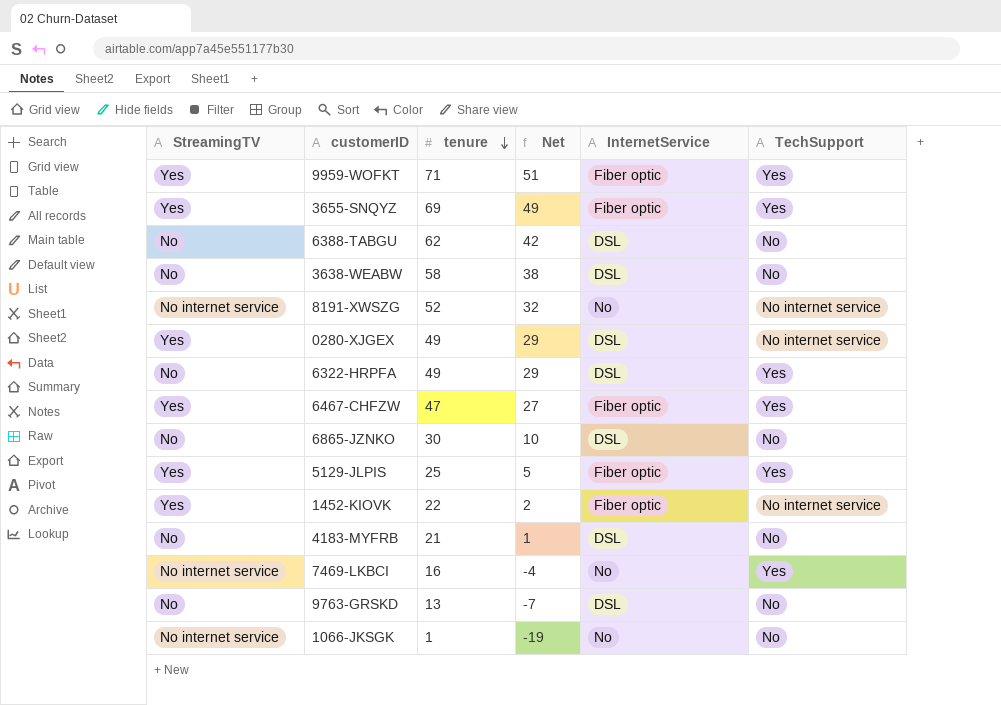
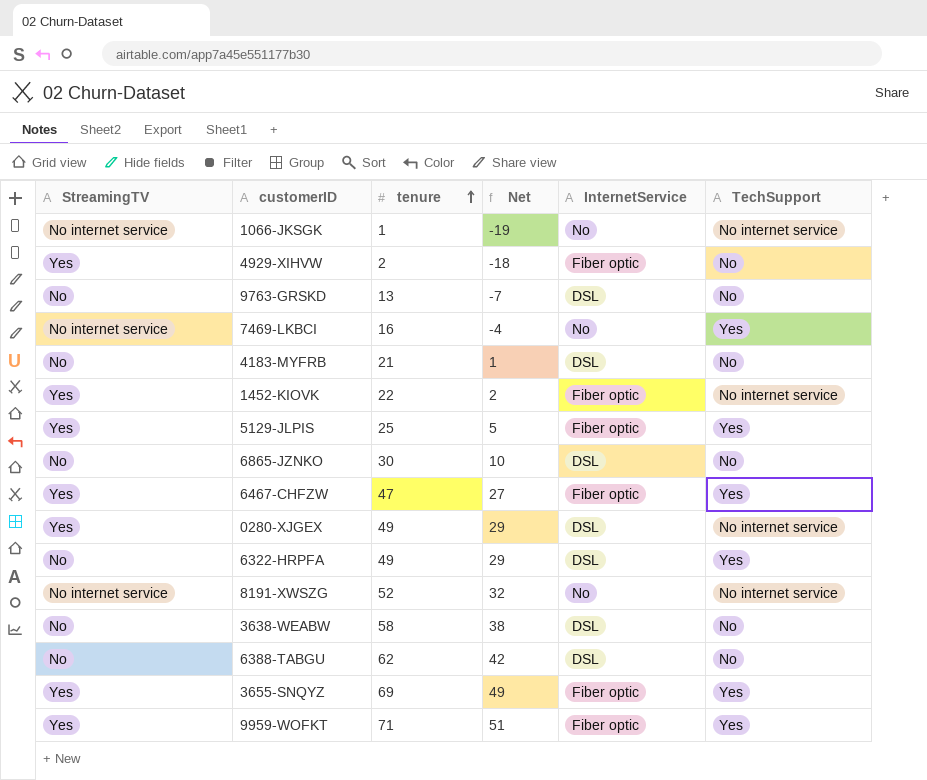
row order: tenure descending -> tenure ascending
1066-JKSGK | TechSupport: No -> No internet service
row 4929-XIHVW: none -> Yes | 2 | -18 | Fiber optic | No

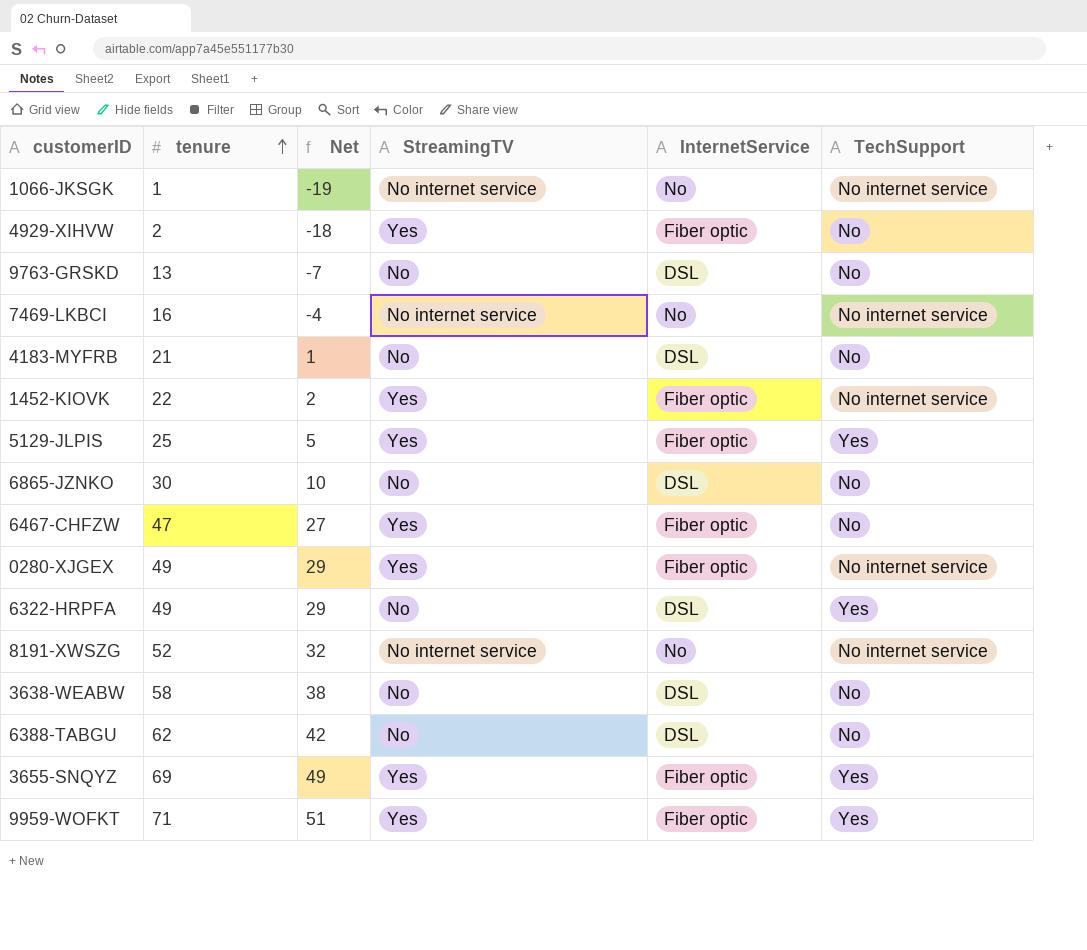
column StreamingTV | position: 1 -> 4
7469-LKBCI | TechSupport: Yes -> No internet service
6467-CHFZW | TechSupport: Yes -> No
0280-XJGEX | InternetService: DSL -> Fiber optic

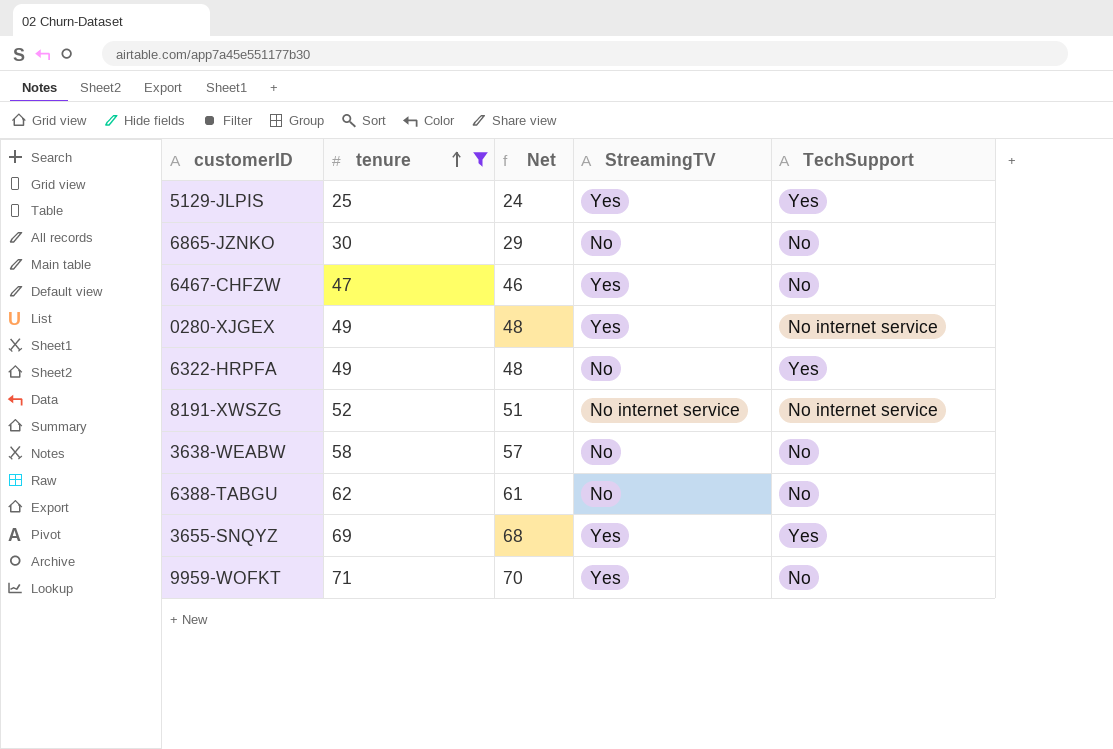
filter: none -> tenure >= 25
column InternetService | position: 5 -> none
column Net | formula: [tenure] - 20 -> [tenure] - 1
9959-WOFKT | TechSupport: Yes -> No

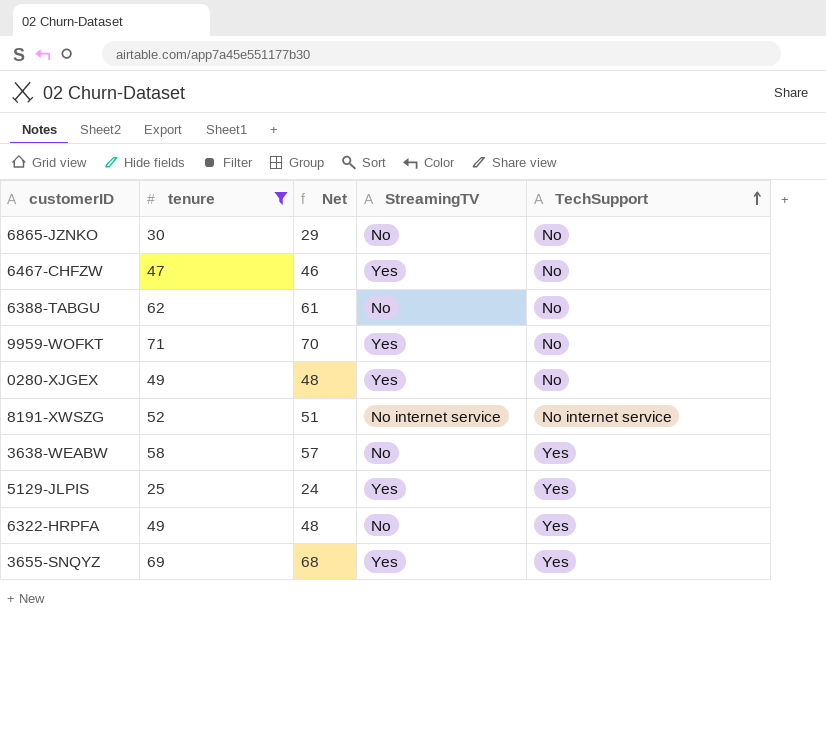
row order: tenure ascending -> TechSupport ascending
0280-XJGEX | TechSupport: No internet service -> No
3638-WEABW | TechSupport: No -> Yes

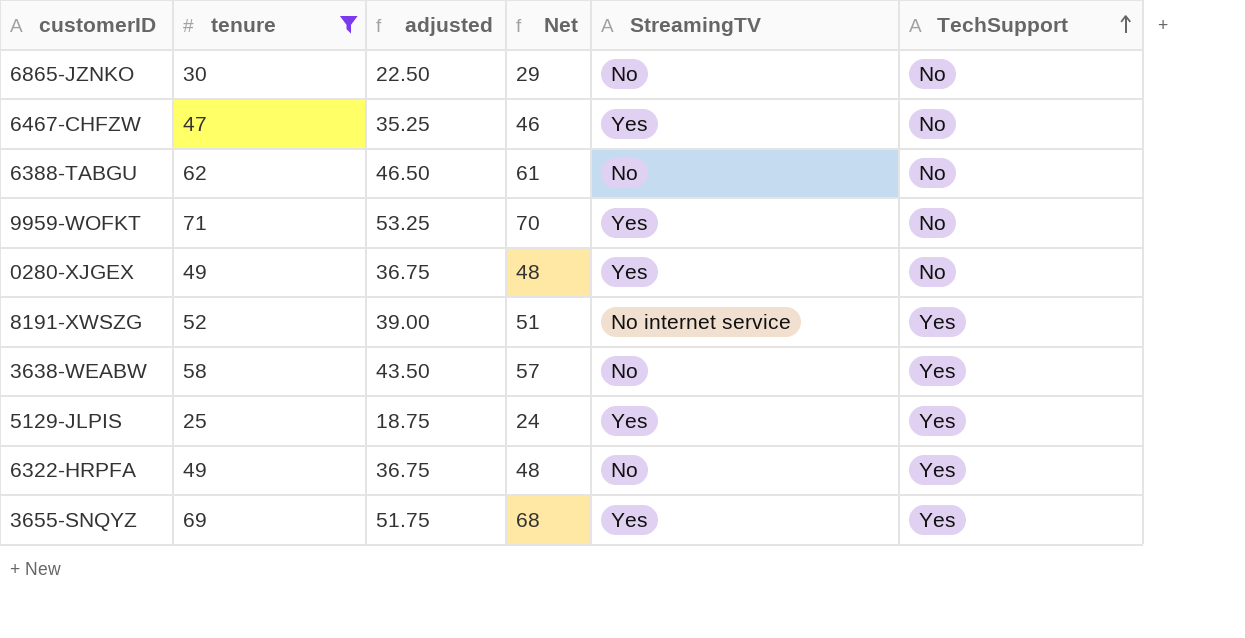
column adjusted | formula: none -> [tenure] * 0.75
8191-XWSZG | TechSupport: No internet service -> Yes

